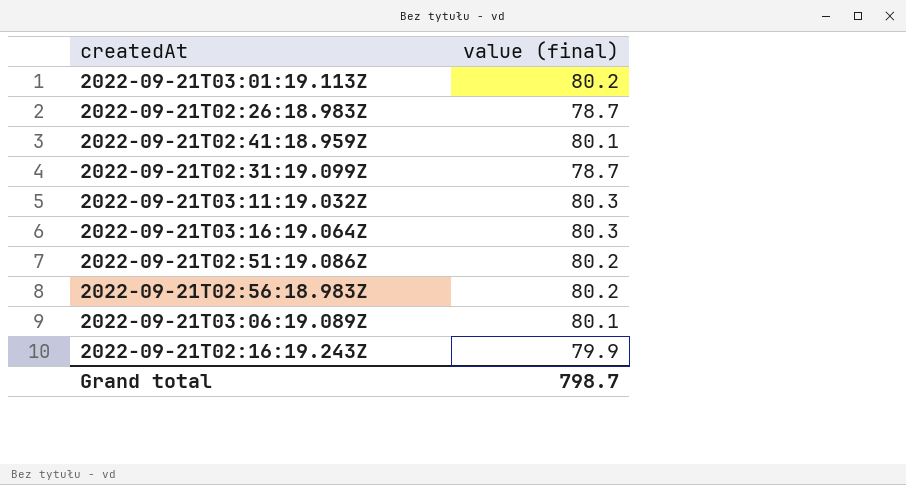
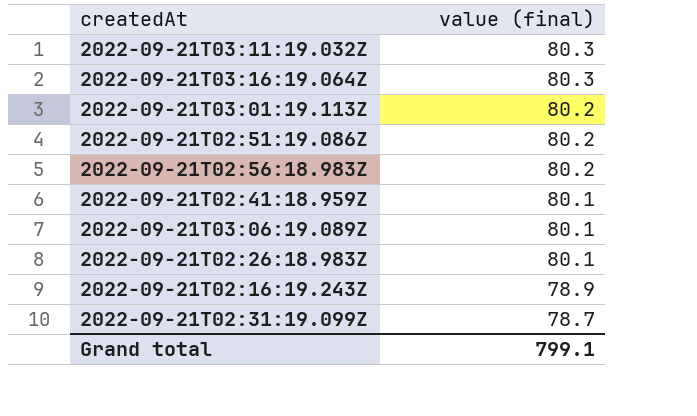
row order: none -> value (final) descending
2022-09-21T02:26:18.983Z | value (final): 78.7 -> 80.1
2022-09-21T02:16:19.243Z | value (final): 79.9 -> 78.9
Grand total | value (final): 798.7 -> 799.1

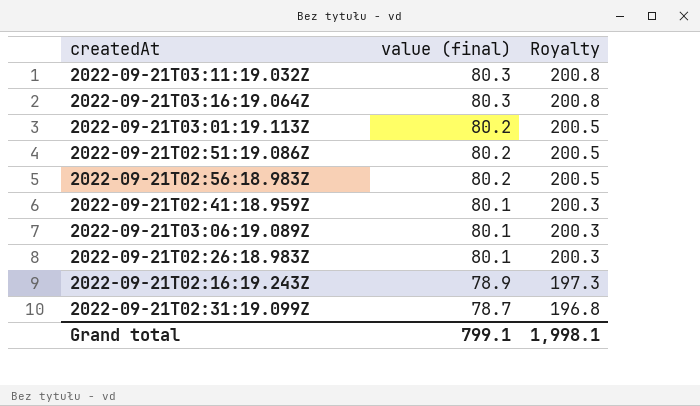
column Royalty | formula: none -> [value (final)] * 2.5

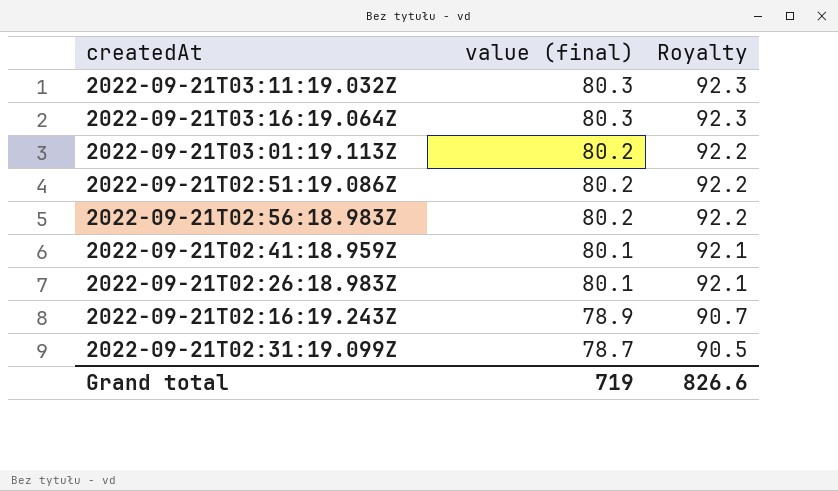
column Royalty | formula: [value (final)] * 2.5 -> [value (final)] * 1.15
row 2022-09-21T03:06:19.089Z: 80.1 | 200.3 -> none
Grand total | value (final): 799.1 -> 719
Grand total | Royalty: 1,998.1 -> 826.6

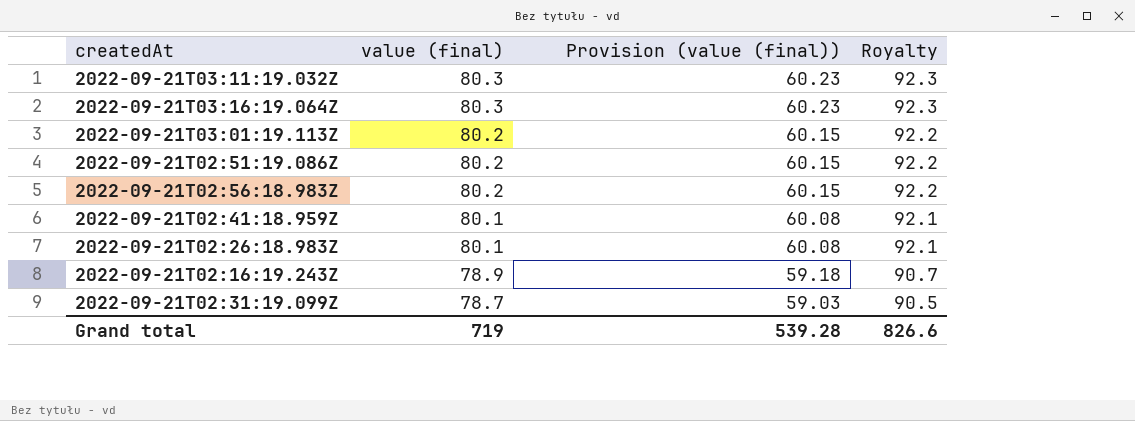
column Provision (value (final)) | formula: none -> [value (final)] * 0.75

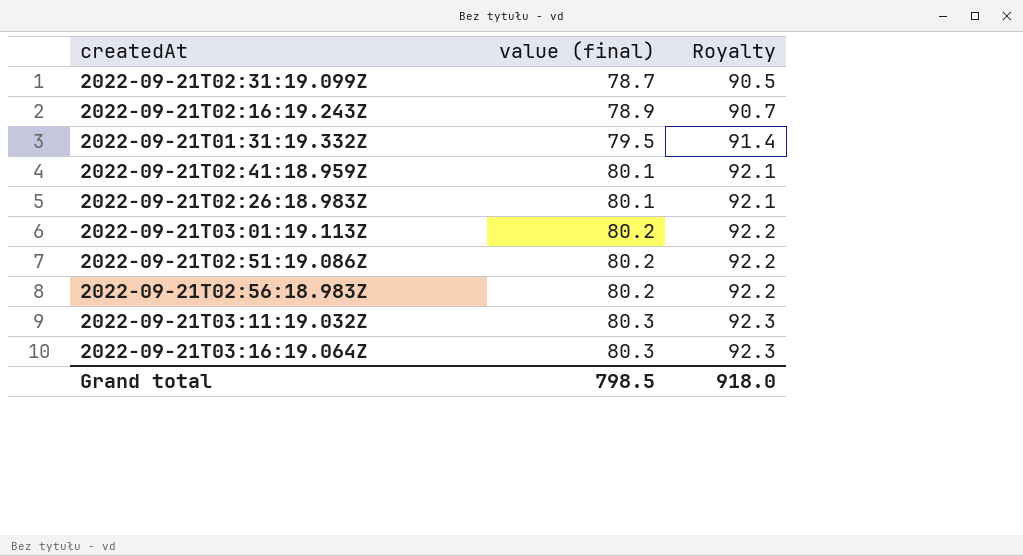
row order: value (final) descending -> value (final) ascending
column Provision (value (final)) | formula: [value (final)] * 0.75 -> none
row 2022-09-21T01:31:19.332Z: none -> 79.5 | 91.4
Grand total | value (final): 719 -> 798.5
Grand total | Royalty: 826.6 -> 918.0

